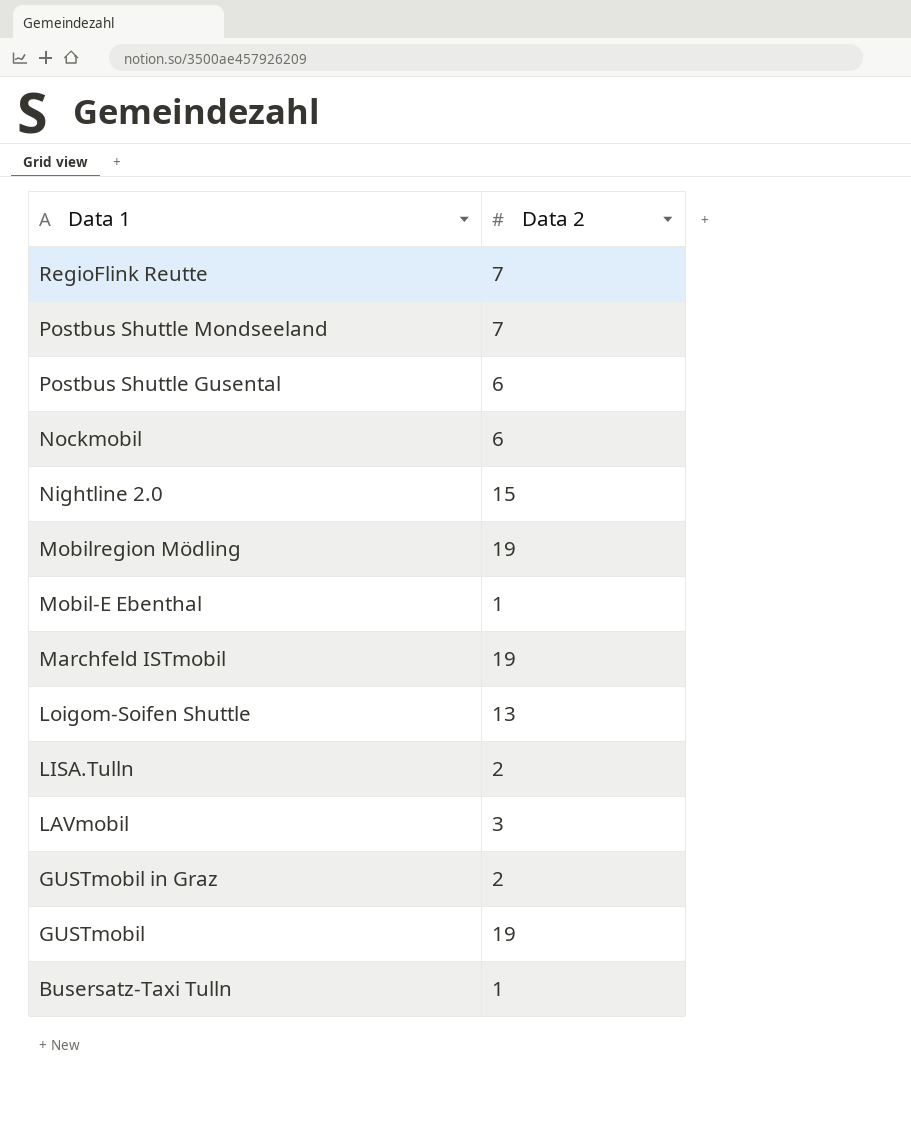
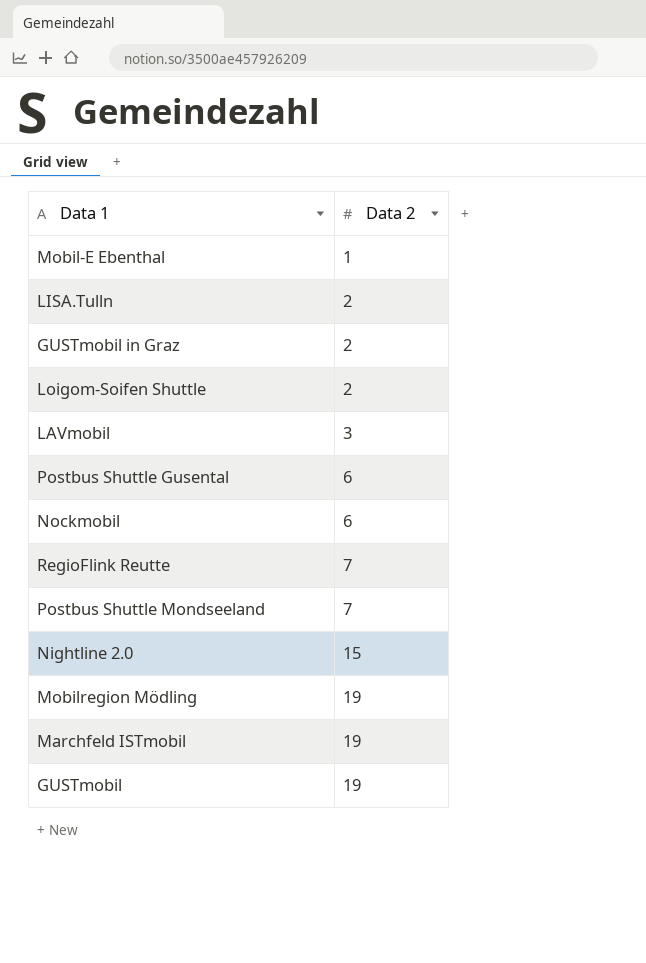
row order: Data 1 descending -> Data 2 ascending
row Busersatz-Taxi Tulln: 1 -> none
Loigom-Soifen Shuttle | Data 2: 13 -> 2

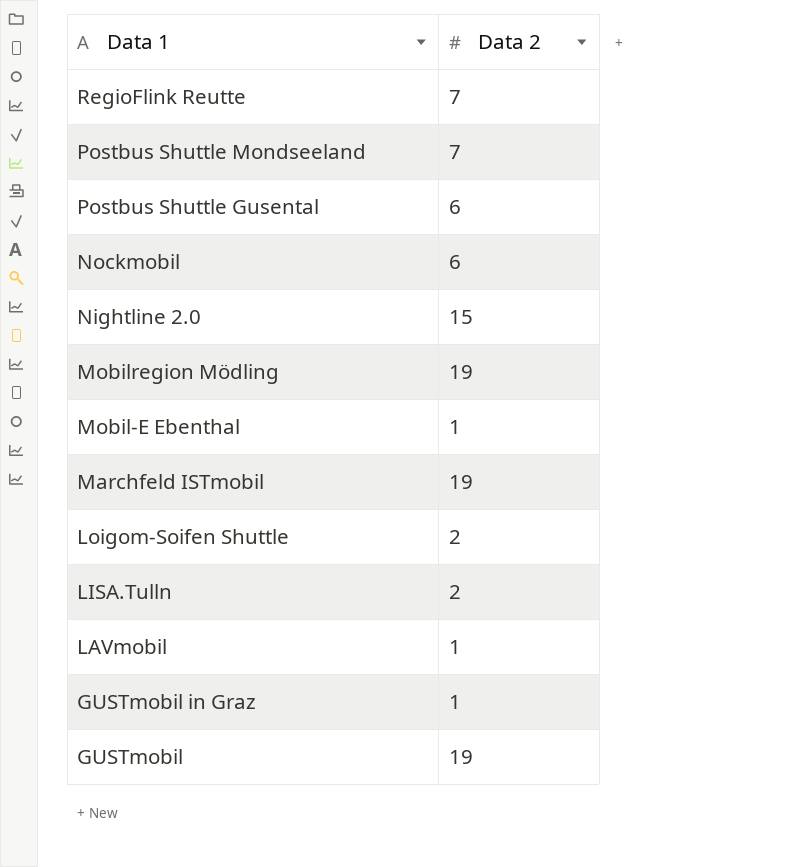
row order: Data 2 ascending -> Data 1 descending
LAVmobil | Data 2: 3 -> 1
GUSTmobil in Graz | Data 2: 2 -> 1

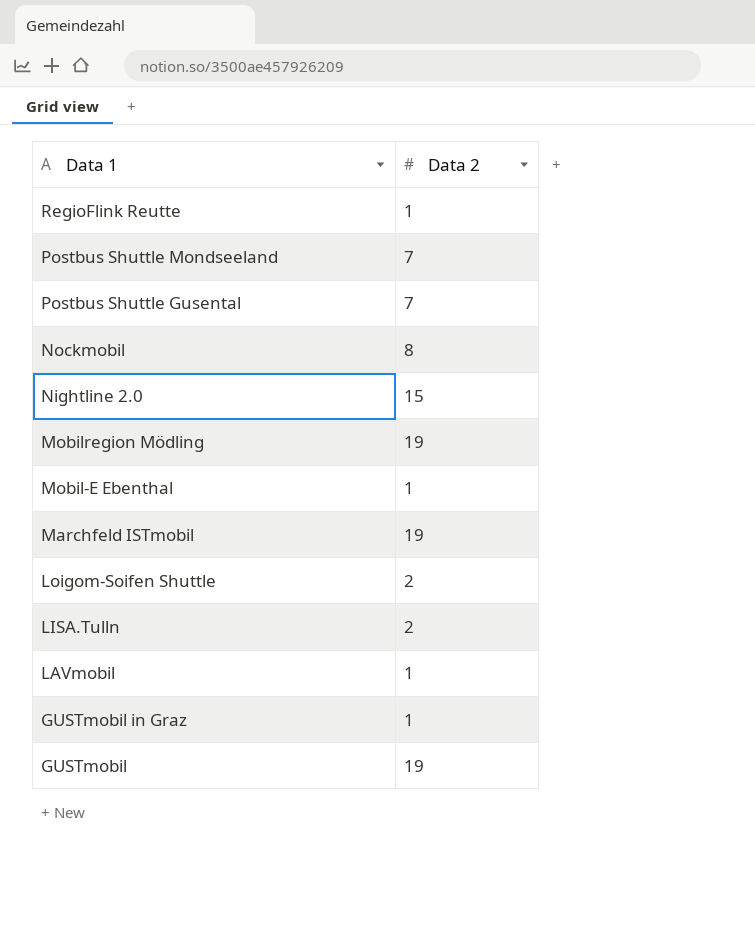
RegioFlink Reutte | Data 2: 7 -> 1
Postbus Shuttle Gusental | Data 2: 6 -> 7
Nockmobil | Data 2: 6 -> 8

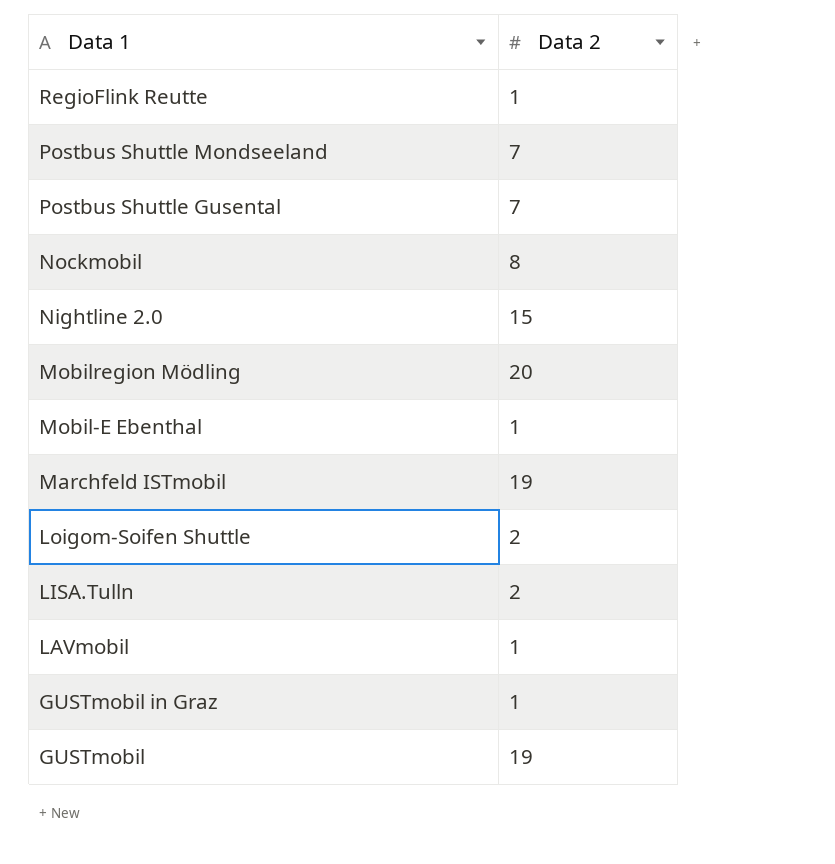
Mobilregion Mödling | Data 2: 19 -> 20

